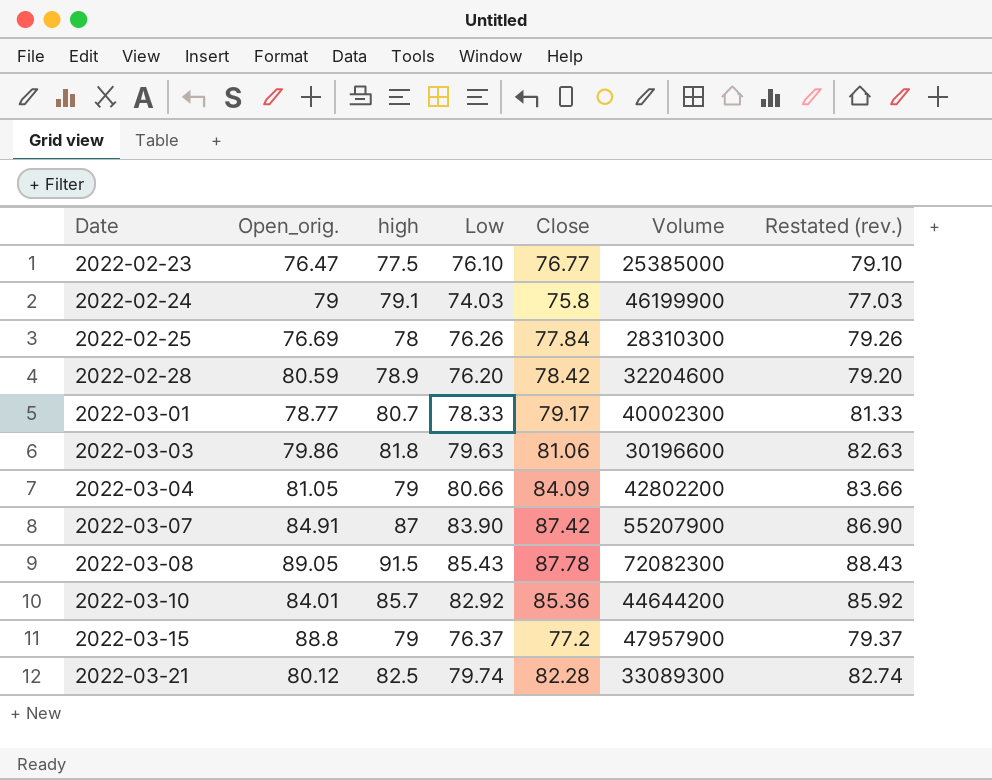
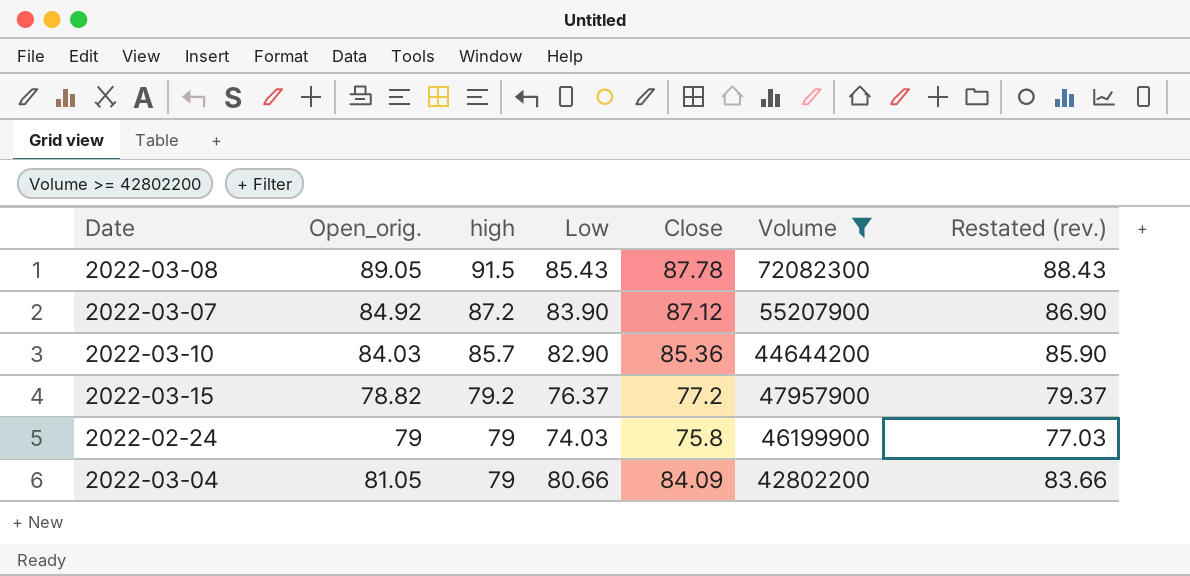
filter: none -> Volume >= 42802200
row order: Date ascending -> high descending
2022-03-07 | Open_orig.: 84.91 -> 84.92
2022-03-07 | high: 87 -> 87.2
2022-03-07 | Close: 87.42 -> 87.12
2022-03-10 | Open_orig.: 84.01 -> 84.03
2022-03-10 | Low: 82.92 -> 82.90
2022-03-10 | Restated (rev.): 85.92 -> 85.90
2022-03-15 | Open_orig.: 88.8 -> 78.82
2022-03-15 | high: 79 -> 79.2
2022-02-24 | high: 79.1 -> 79

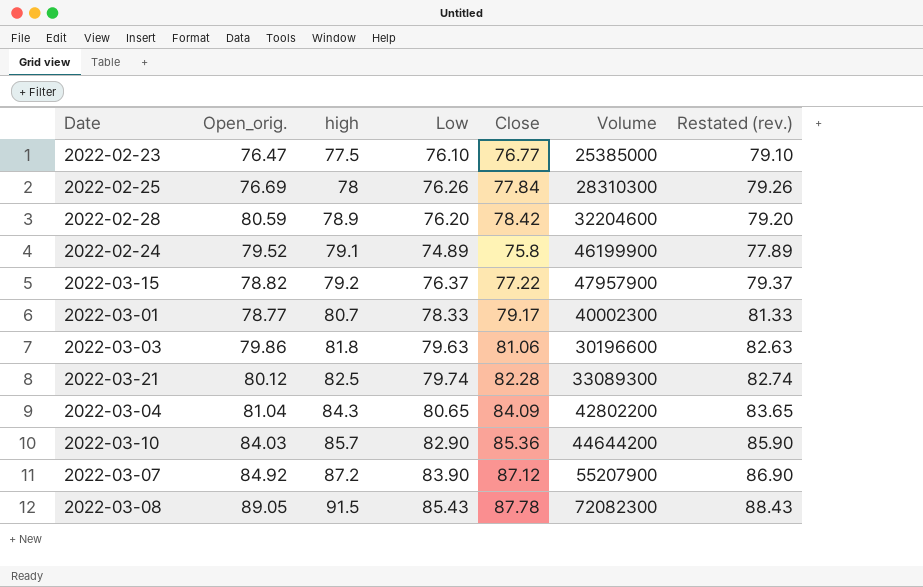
filter: Volume >= 42802200 -> none
row order: high descending -> high ascending
2022-02-24 | Open_orig.: 79 -> 79.52
2022-02-24 | high: 79 -> 79.1
2022-02-24 | Low: 74.03 -> 74.89
2022-02-24 | Restated (rev.): 77.03 -> 77.89
2022-03-15 | Close: 77.2 -> 77.22
2022-03-04 | Open_orig.: 81.05 -> 81.04
2022-03-04 | high: 79 -> 84.3
2022-03-04 | Low: 80.66 -> 80.65
2022-03-04 | Restated (rev.): 83.66 -> 83.65

